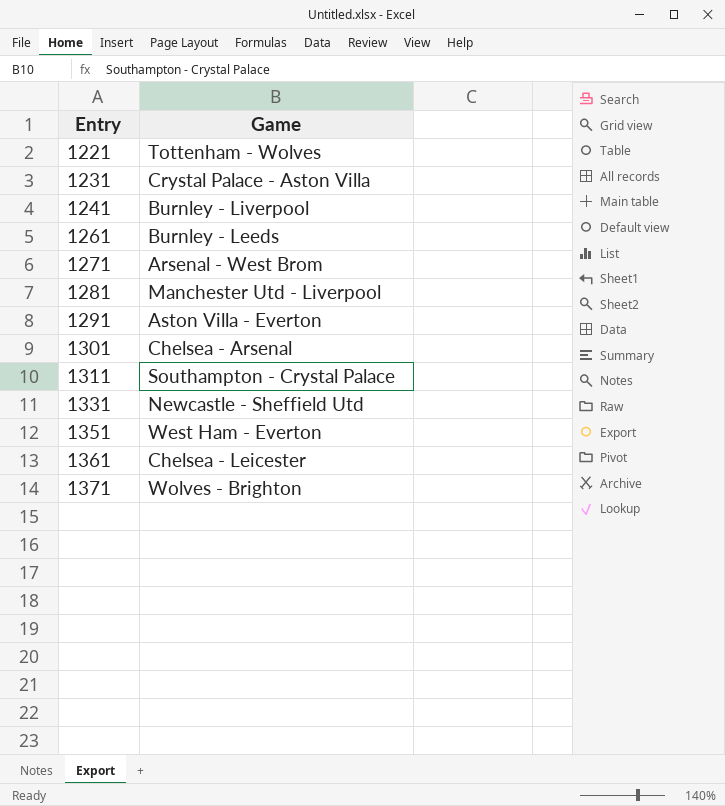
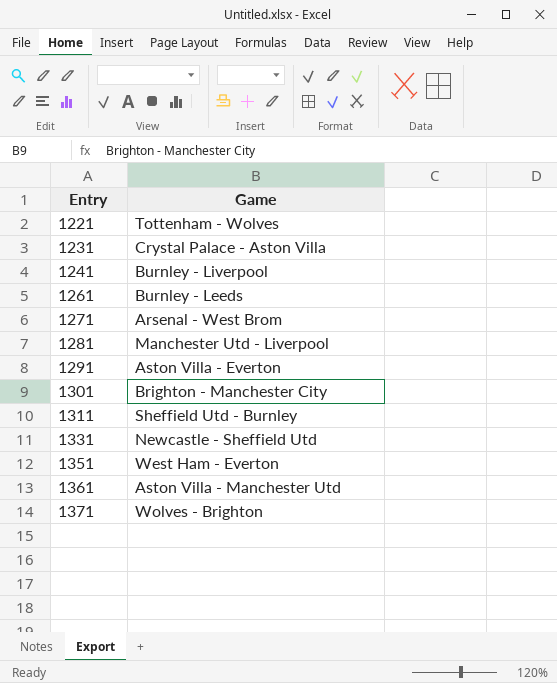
1301 | Game: Chelsea - Arsenal -> Brighton - Manchester City
1311 | Game: Southampton - Crystal Palace -> Sheffield Utd - Burnley
1361 | Game: Chelsea - Leicester -> Aston Villa - Manchester Utd

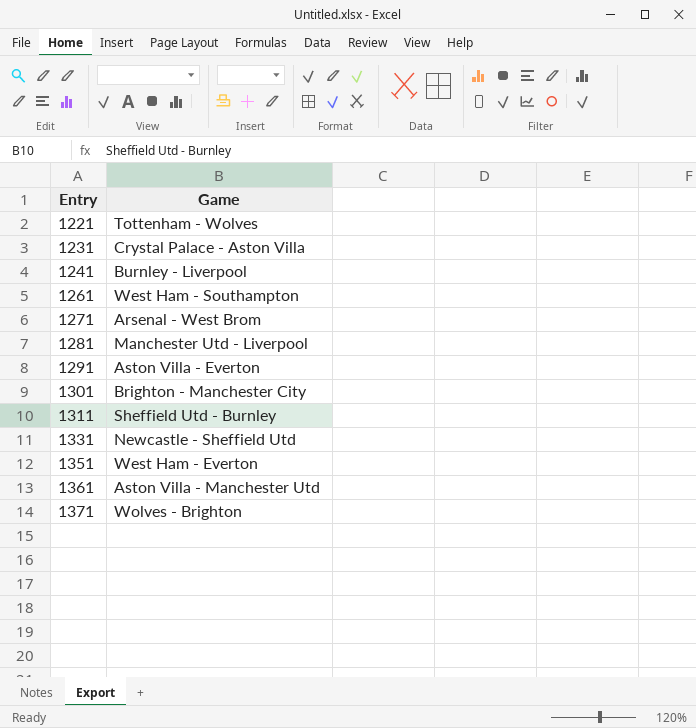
1261 | Game: Burnley - Leeds -> West Ham - Southampton

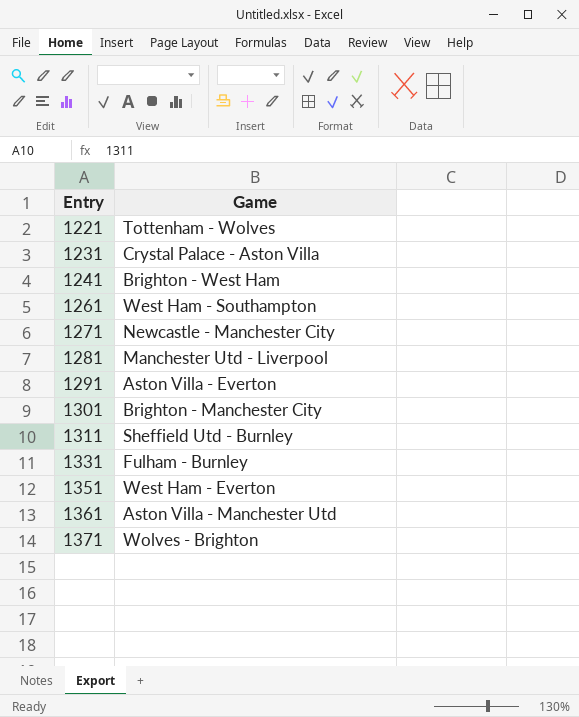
1241 | Game: Burnley - Liverpool -> Brighton - West Ham
1271 | Game: Arsenal - West Brom -> Newcastle - Manchester City
1331 | Game: Newcastle - Sheffield Utd -> Fulham - Burnley

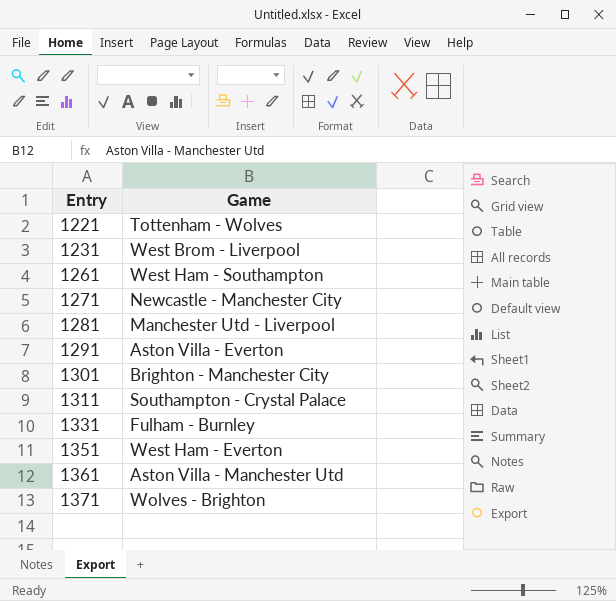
row 1241: Brighton - West Ham -> none
1231 | Game: Crystal Palace - Aston Villa -> West Brom - Liverpool
1311 | Game: Sheffield Utd - Burnley -> Southampton - Crystal Palace

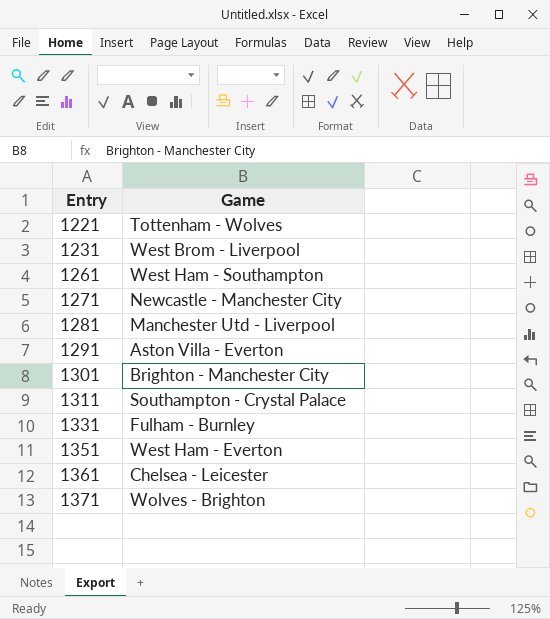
1361 | Game: Aston Villa - Manchester Utd -> Chelsea - Leicester

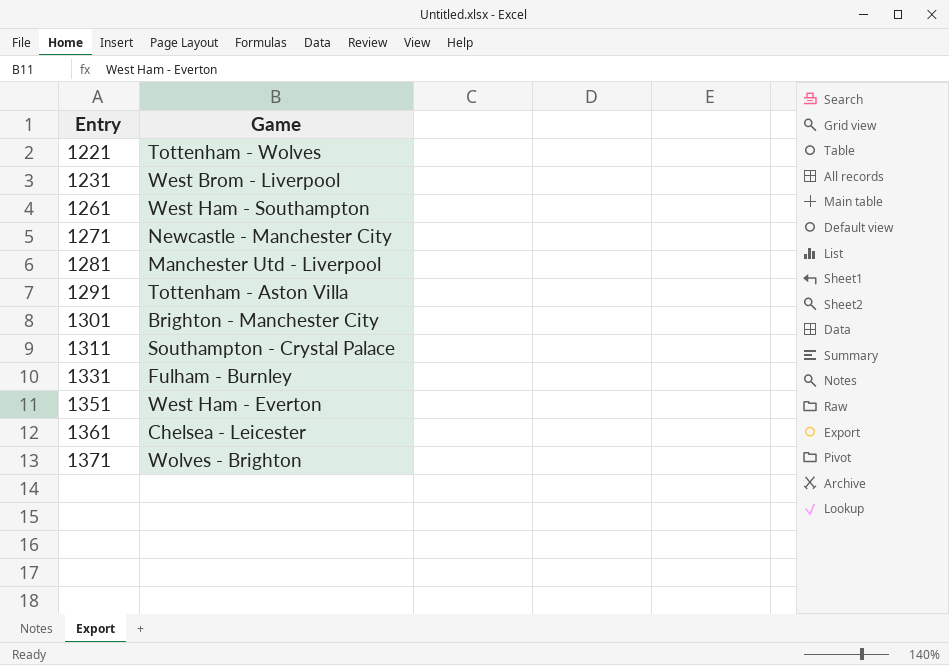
1291 | Game: Aston Villa - Everton -> Tottenham - Aston Villa

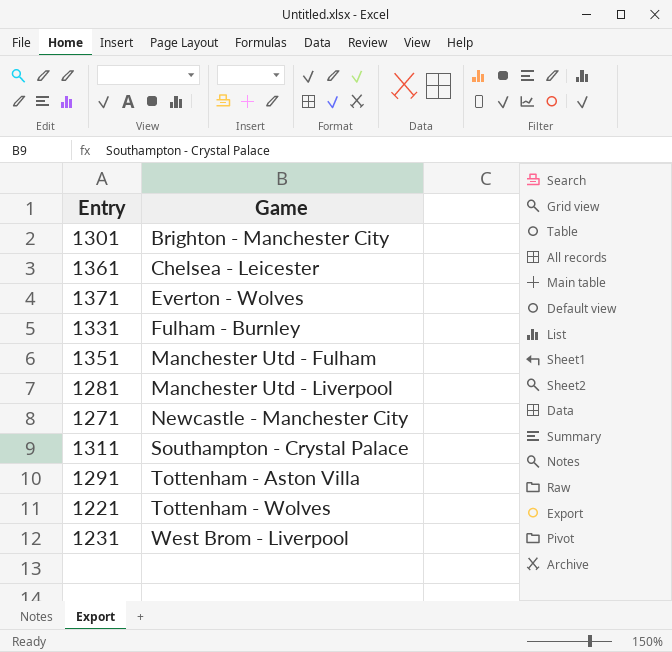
row order: Entry ascending -> Game ascending
row 1261: West Ham - Southampton -> none
1371 | Game: Wolves - Brighton -> Everton - Wolves
1351 | Game: West Ham - Everton -> Manchester Utd - Fulham

